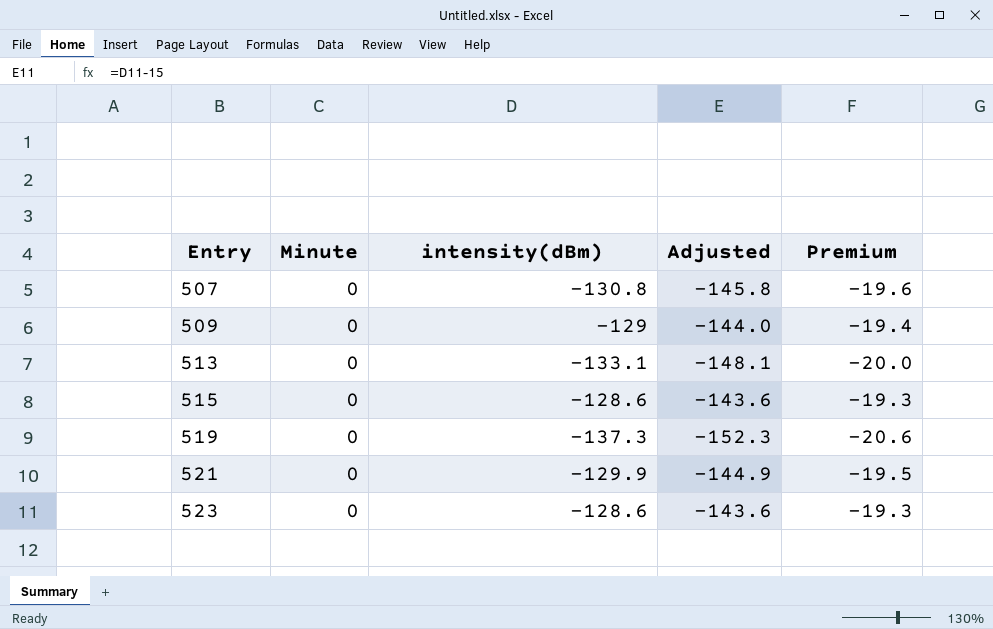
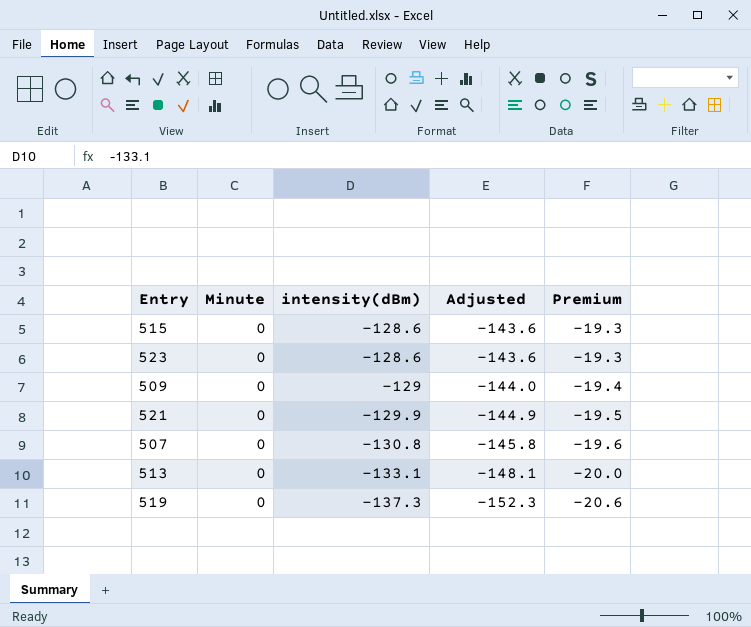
row order: Entry ascending -> intensity(dBm) descending

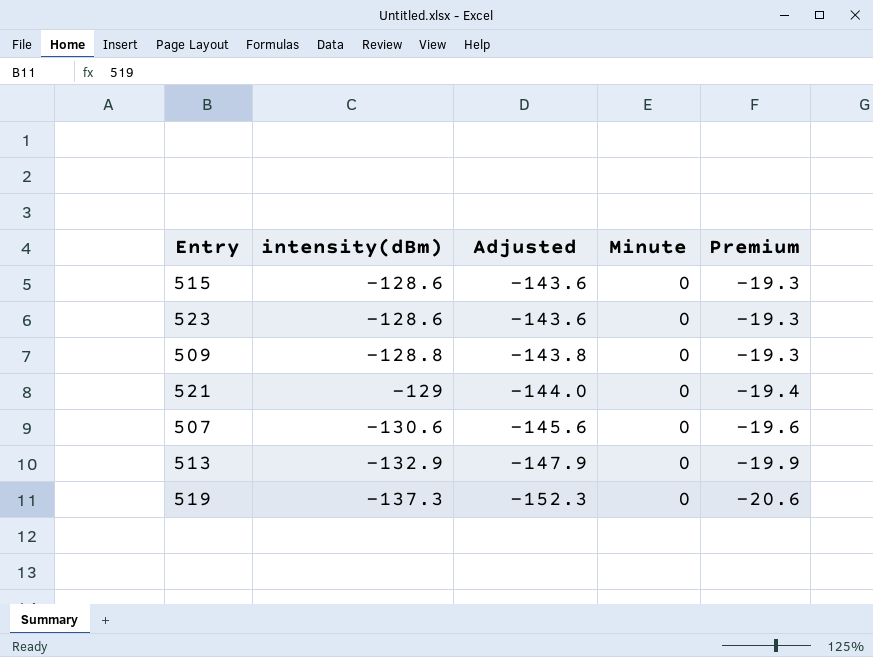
column Minute | position: 2 -> 4
509 | intensity(dBm): -129 -> -128.8
509 | Adjusted: -144.0 -> -143.8
509 | Premium: -19.4 -> -19.3
521 | intensity(dBm): -129.9 -> -129
521 | Adjusted: -144.9 -> -144.0
521 | Premium: -19.5 -> -19.4
507 | intensity(dBm): -130.8 -> -130.6
507 | Adjusted: -145.8 -> -145.6
513 | intensity(dBm): -133.1 -> -132.9
513 | Adjusted: -148.1 -> -147.9
513 | Premium: -20.0 -> -19.9

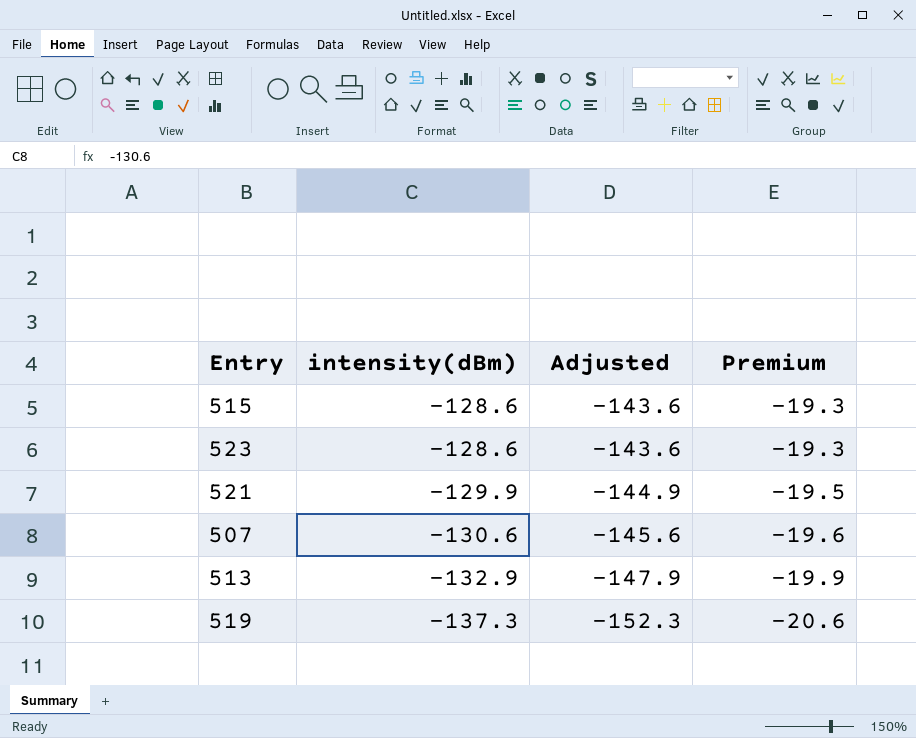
column Minute | position: 4 -> none
row 509: -128.8 | -143.8 | 0 | -19.3 -> none
521 | intensity(dBm): -129 -> -129.9
521 | Adjusted: -144.0 -> -144.9
521 | Premium: -19.4 -> -19.5

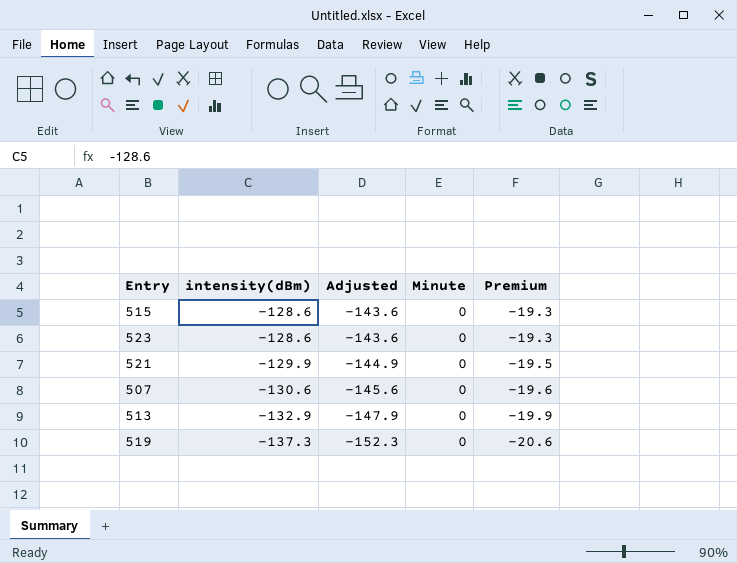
column Minute | position: none -> 4

